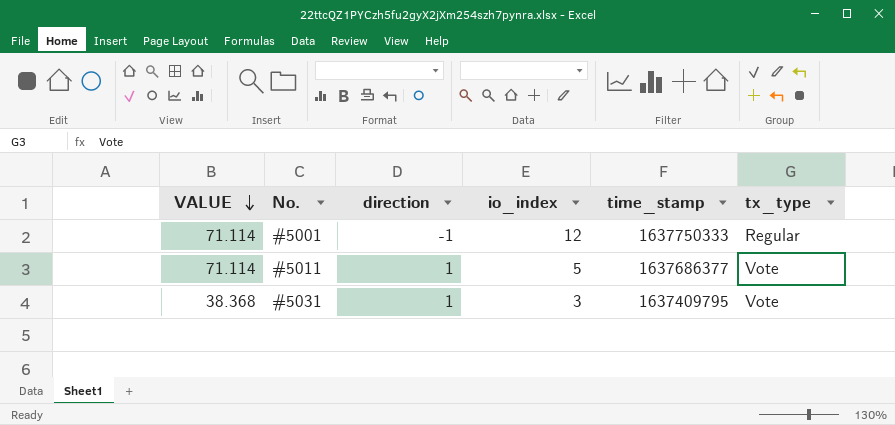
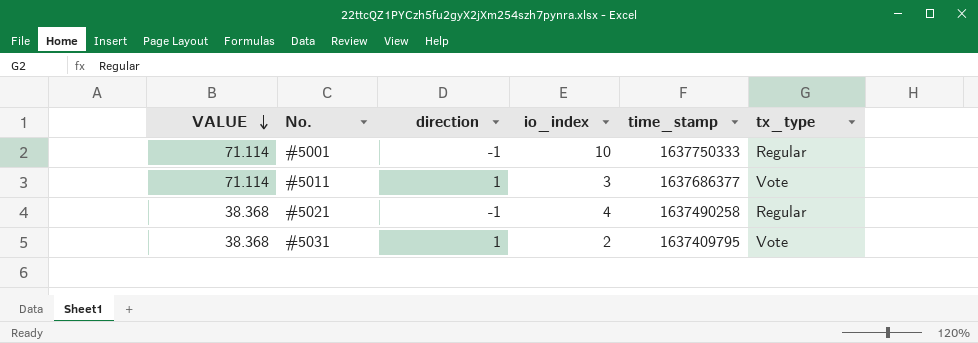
#5001 | io_index: 12 -> 10
#5011 | io_index: 5 -> 3
row #5021: none -> 38.368 | -1 | 4 | 1637490258 | Regular
#5031 | io_index: 3 -> 2

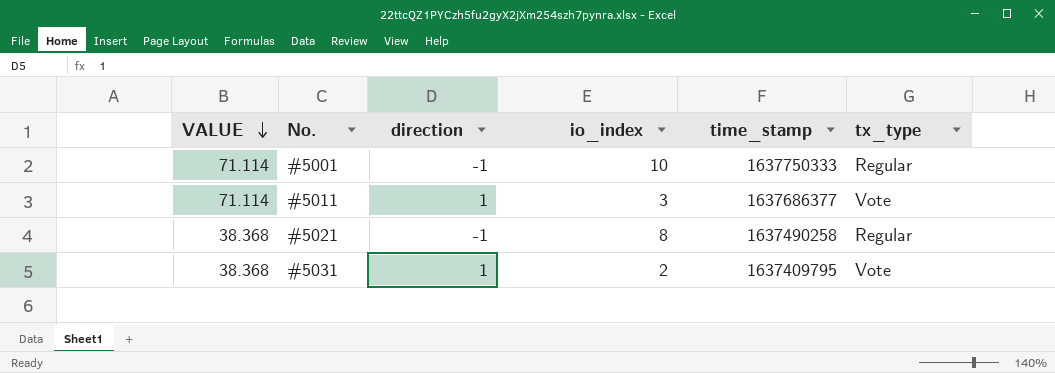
#5021 | io_index: 4 -> 8

